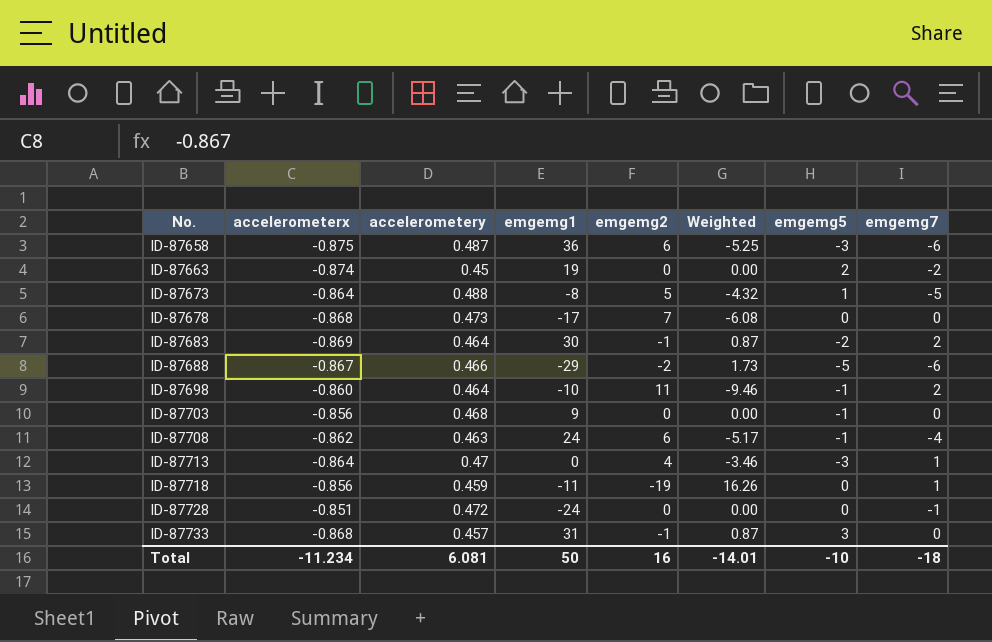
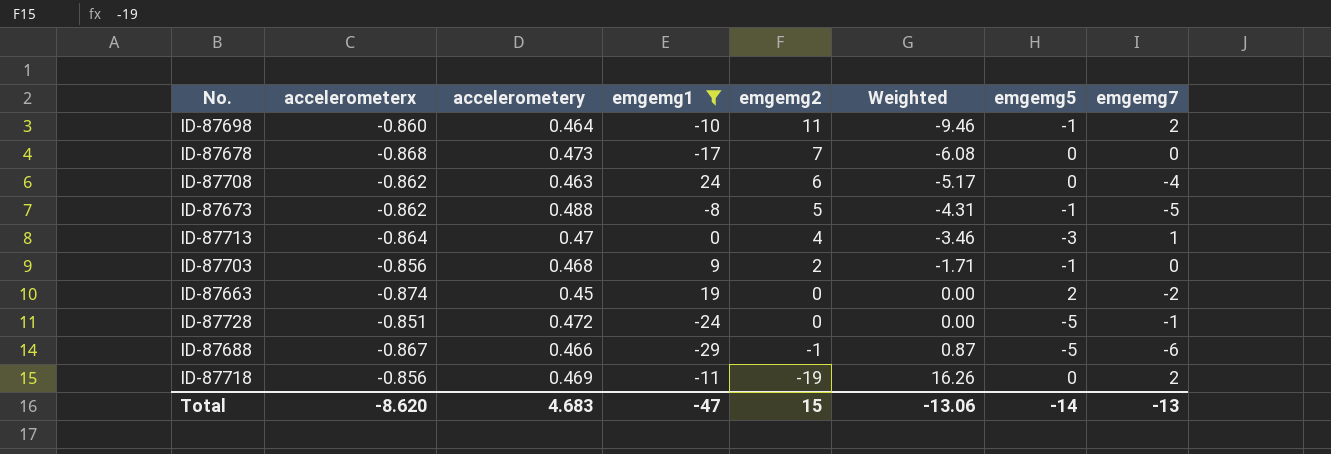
filter: none -> emgemg1 <= 24
row order: No. ascending -> emgemg2 descending
ID-87708 | emgemg5: -1 -> 0
ID-87673 | accelerometerx: -0.864 -> -0.862
ID-87673 | Weighted: -4.32 -> -4.31
ID-87673 | emgemg5: 1 -> -1
ID-87703 | emgemg2: 0 -> 2
ID-87703 | Weighted: 0.00 -> -1.71
ID-87728 | emgemg5: 0 -> -5
ID-87688 | emgemg2: -2 -> -1
ID-87688 | Weighted: 1.73 -> 0.87
ID-87718 | accelerometery: 0.459 -> 0.469
ID-87718 | emgemg7: 1 -> 2
Total | accelerometerx: -11.234 -> -8.620
Total | accelerometery: 6.081 -> 4.683
Total | emgemg1: 50 -> -47
Total | emgemg2: 16 -> 15
Total | Weighted: -14.01 -> -13.06
Total | emgemg5: -10 -> -14
Total | emgemg7: -18 -> -13

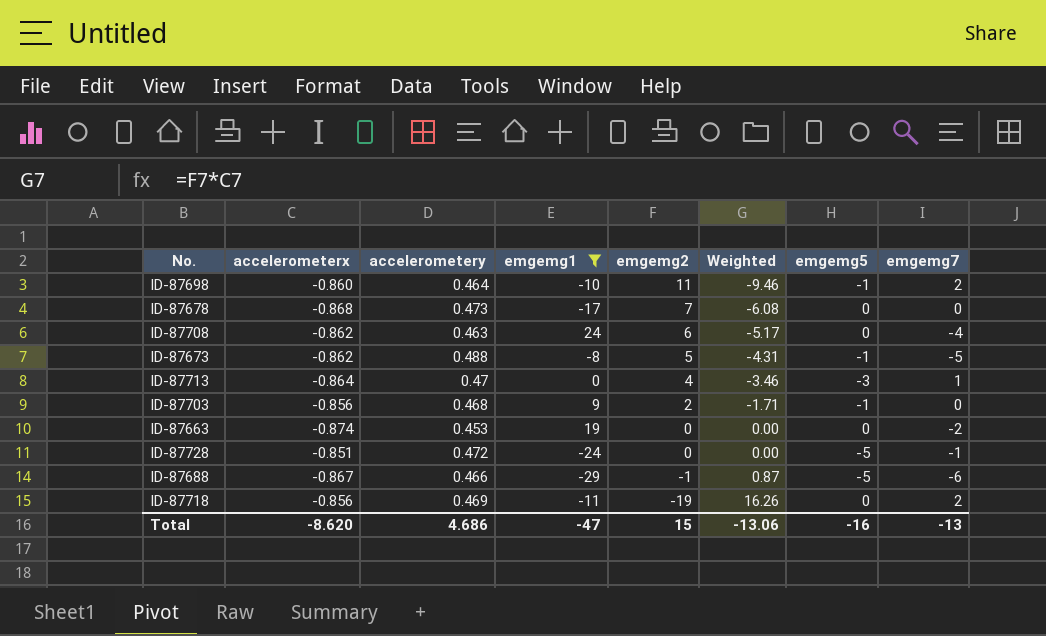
ID-87663 | accelerometery: 0.45 -> 0.453
ID-87663 | emgemg5: 2 -> 0
Total | accelerometery: 4.683 -> 4.686
Total | emgemg5: -14 -> -16

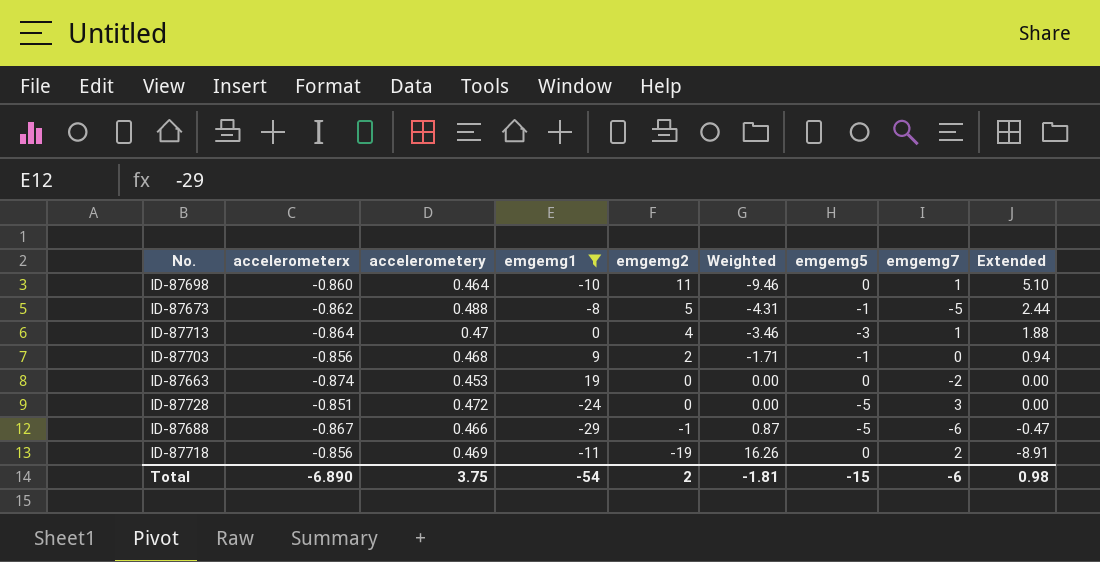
column Extended | formula: none -> [accelerometery] * [emgemg2]
row ID-87678: -0.868 | 0.473 | -17 | 7 | -6.08 | 0 | 0 -> none
row ID-87708: -0.862 | 0.463 | 24 | 6 | -5.17 | 0 | -4 -> none
ID-87698 | emgemg5: -1 -> 0
ID-87698 | emgemg7: 2 -> 1
ID-87728 | emgemg7: -1 -> 3
Total | accelerometerx: -8.620 -> -6.890
Total | accelerometery: 4.686 -> 3.75
Total | emgemg1: -47 -> -54
Total | emgemg2: 15 -> 2
Total | Weighted: -13.06 -> -1.81
Total | emgemg5: -16 -> -15
Total | emgemg7: -13 -> -6

